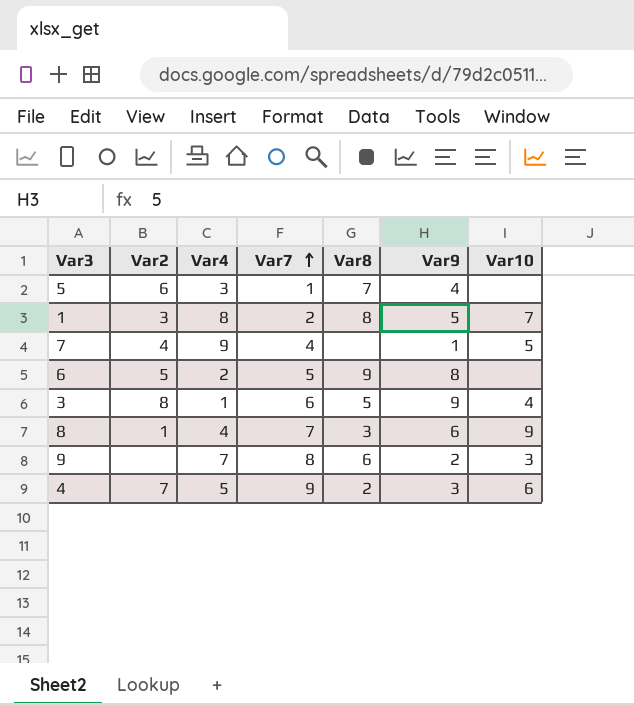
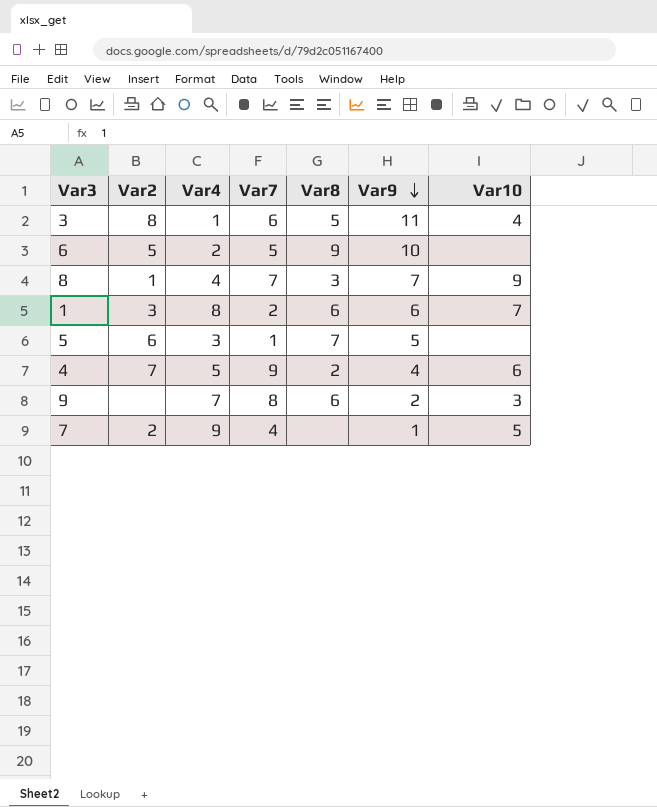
row order: Var7 ascending -> Var9 descending
3 | Var9: 9 -> 11
6 | Var9: 8 -> 10
8 | Var9: 6 -> 7
1 | Var8: 8 -> 6
1 | Var9: 5 -> 6
5 | Var9: 4 -> 5
4 | Var9: 3 -> 4
7 | Var2: 4 -> 2

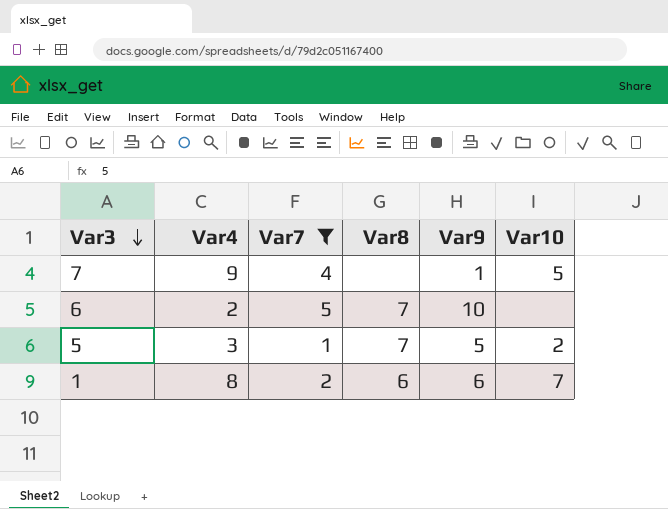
filter: none -> Var7 <= 5
row order: Var9 descending -> Var3 descending
column Var2 | position: 2 -> none
6 | Var8: 9 -> 7
5 | Var10: none -> 2

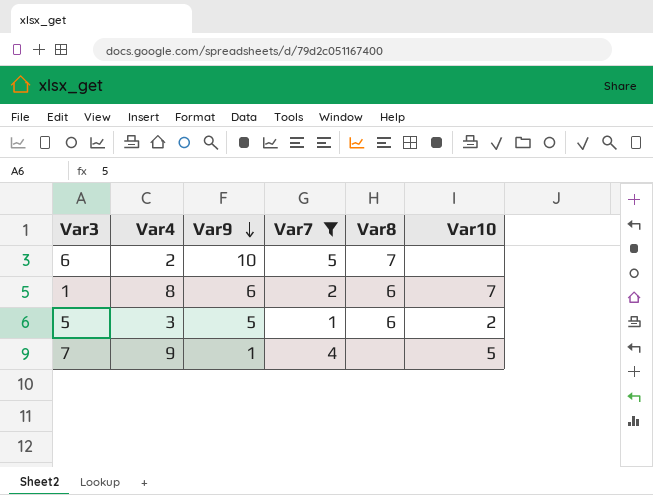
row order: Var3 descending -> Var9 descending
column Var9 | position: 5 -> 3
5 | Var8: 7 -> 6

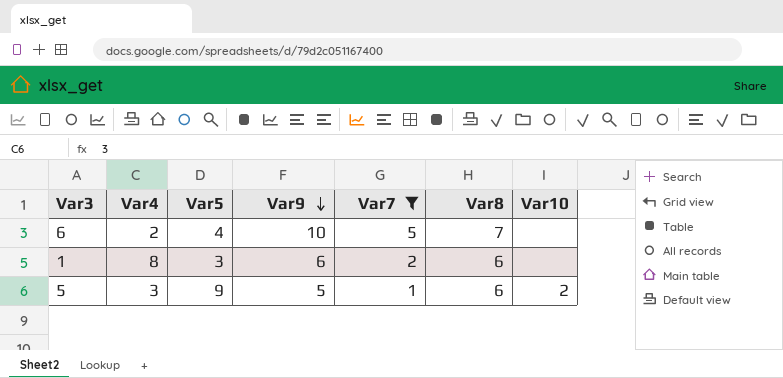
column Var5 | position: none -> 3
row 7: 9 | 1 | 4 | none | 5 -> none
1 | Var10: 7 -> none

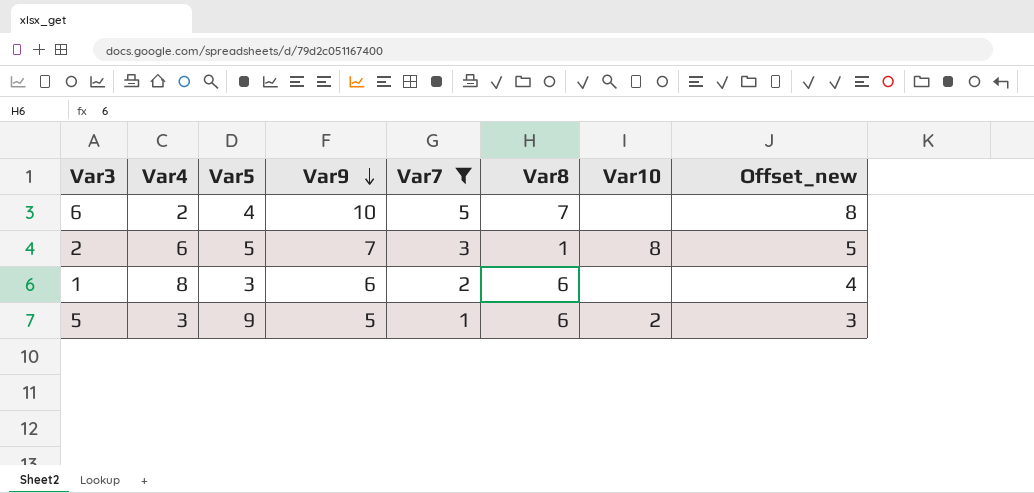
column Offset_new | formula: none -> [Var9] - 2
row 2: none -> 6 | 5 | 7 | 3 | 1 | 8 | 5

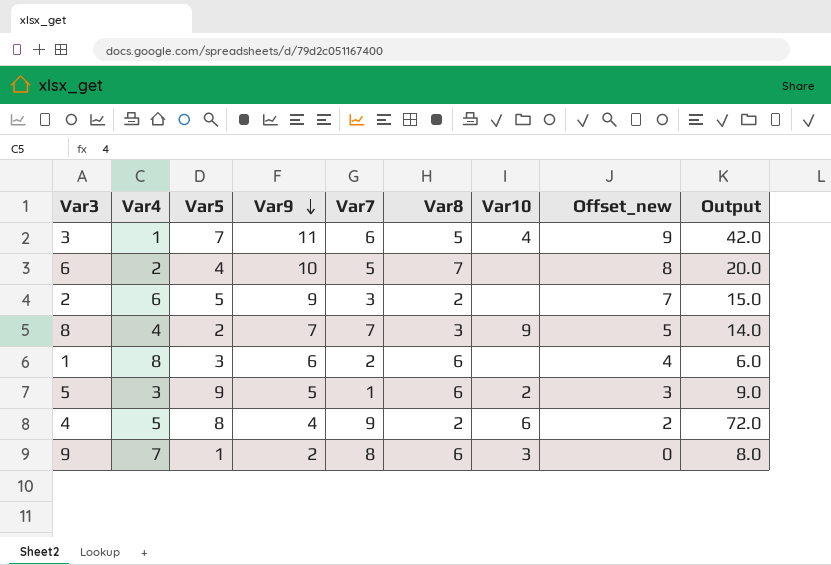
filter: Var7 <= 5 -> none
column Output | formula: none -> [Var5] * [Var7]
2 | Var9: 7 -> 9
2 | Var8: 1 -> 2
2 | Var10: 8 -> none
2 | Offset_new: 5 -> 7

